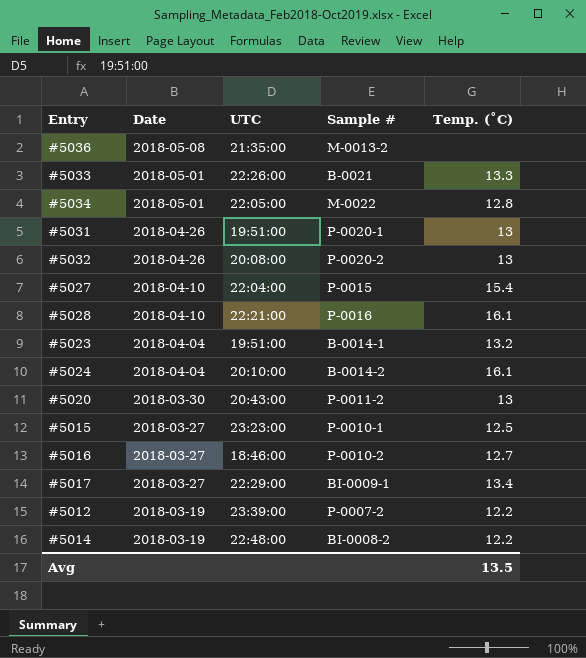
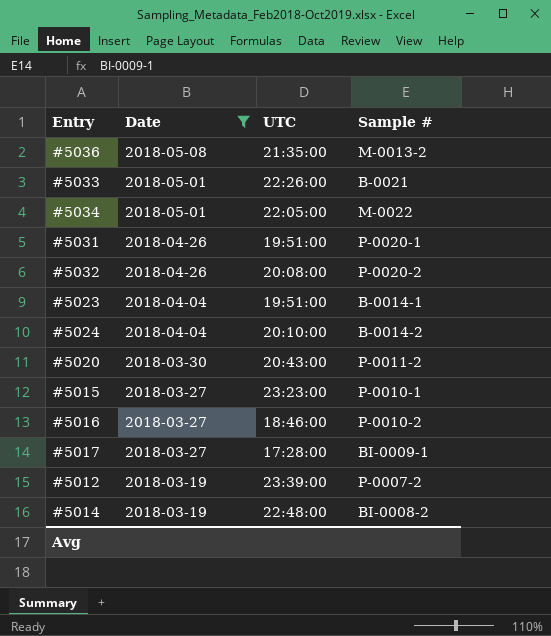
filter: none -> Date != 2018-04-10
column Temp. (˚C) | position: 5 -> none
#5017 | UTC: 22:29:00 -> 17:28:00

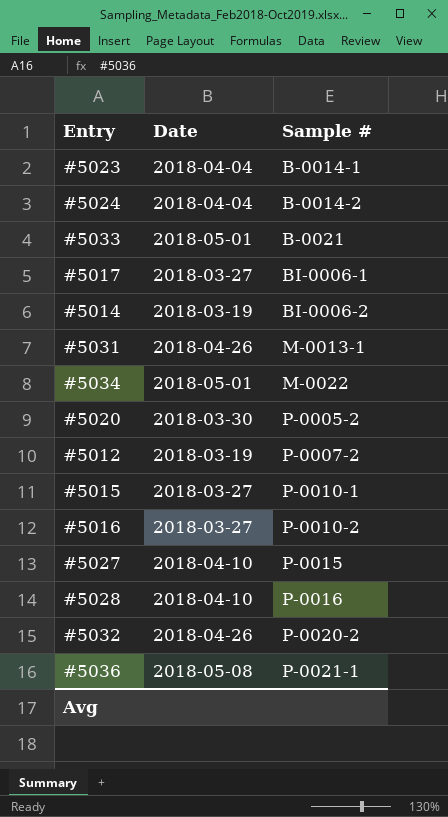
filter: Date != 2018-04-10 -> none
row order: Date descending -> Sample # ascending
column UTC | position: 3 -> none
#5017 | Sample #: BI-0009-1 -> BI-0006-1
#5014 | Sample #: BI-0008-2 -> BI-0006-2
#5031 | Sample #: P-0020-1 -> M-0013-1
#5020 | Sample #: P-0011-2 -> P-0005-2
#5036 | Sample #: M-0013-2 -> P-0021-1

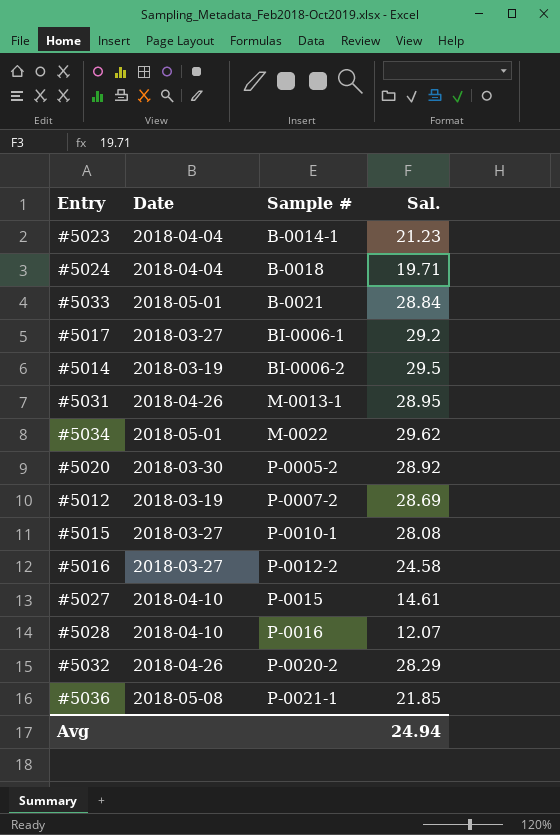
column Sal. | position: none -> 4
#5024 | Sample #: B-0014-2 -> B-0018
#5016 | Sample #: P-0010-2 -> P-0012-2

